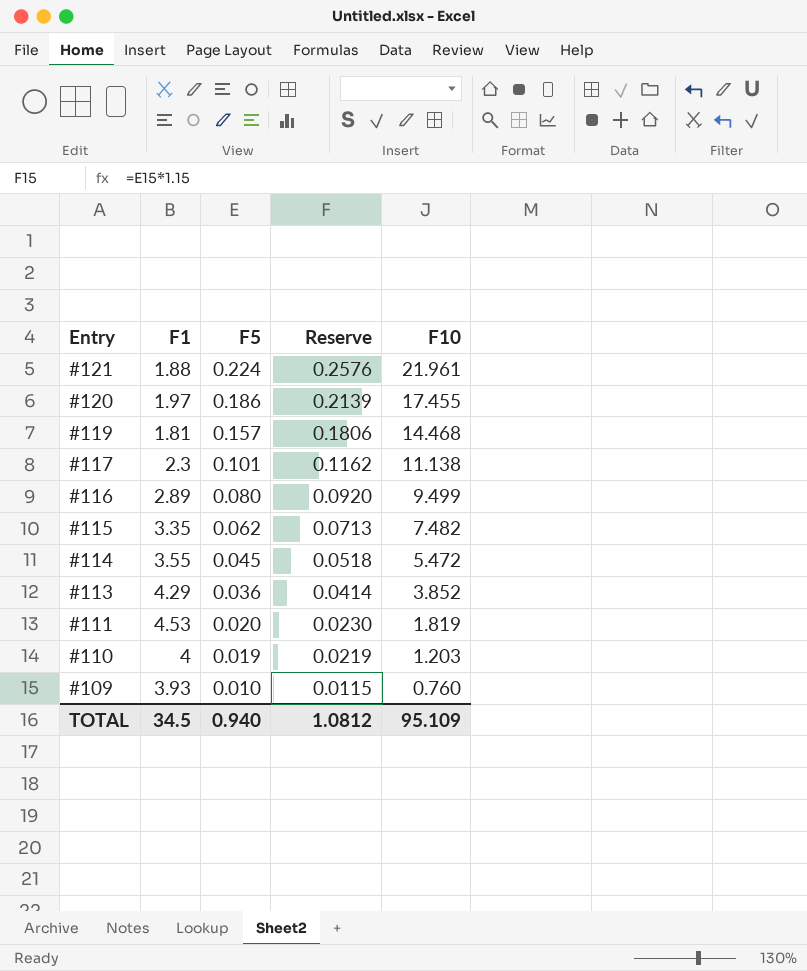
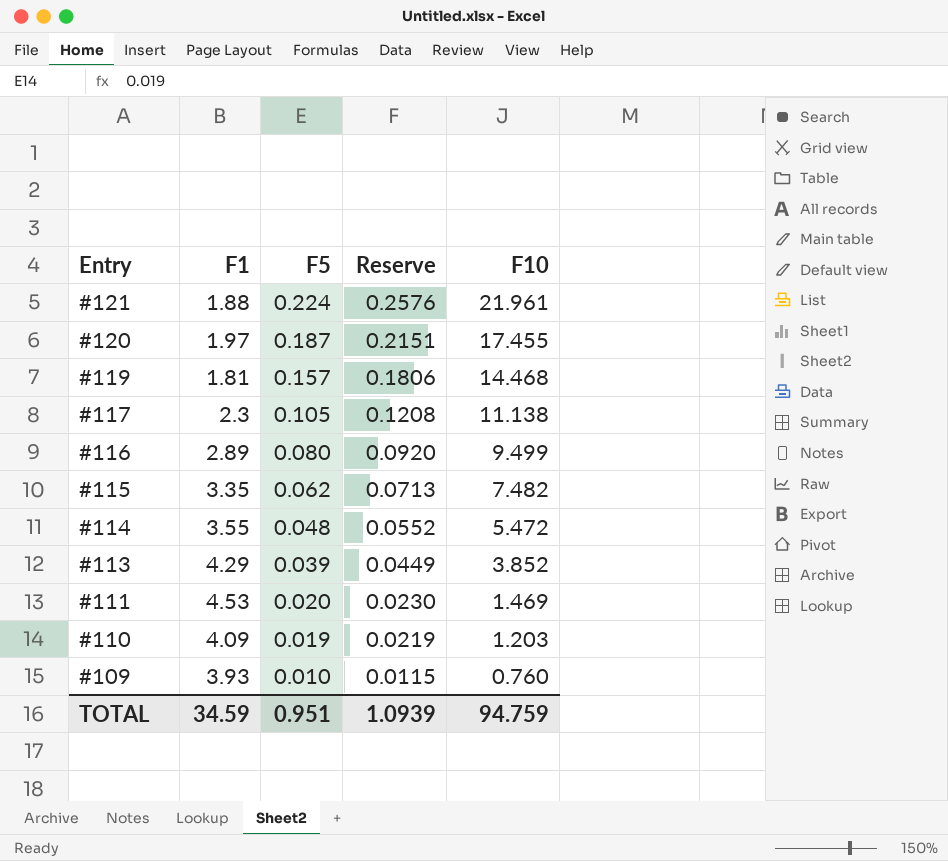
#120 | F5: 0.186 -> 0.187
#120 | Reserve: 0.2139 -> 0.2151
#117 | F5: 0.101 -> 0.105
#117 | Reserve: 0.1162 -> 0.1208
#114 | F5: 0.045 -> 0.048
#114 | Reserve: 0.0518 -> 0.0552
#113 | F5: 0.036 -> 0.039
#113 | Reserve: 0.0414 -> 0.0449
#111 | F10: 1.819 -> 1.469
#110 | F1: 4 -> 4.09
TOTAL | F1: 34.5 -> 34.59
TOTAL | F5: 0.940 -> 0.951
TOTAL | Reserve: 1.0812 -> 1.0939
TOTAL | F10: 95.109 -> 94.759

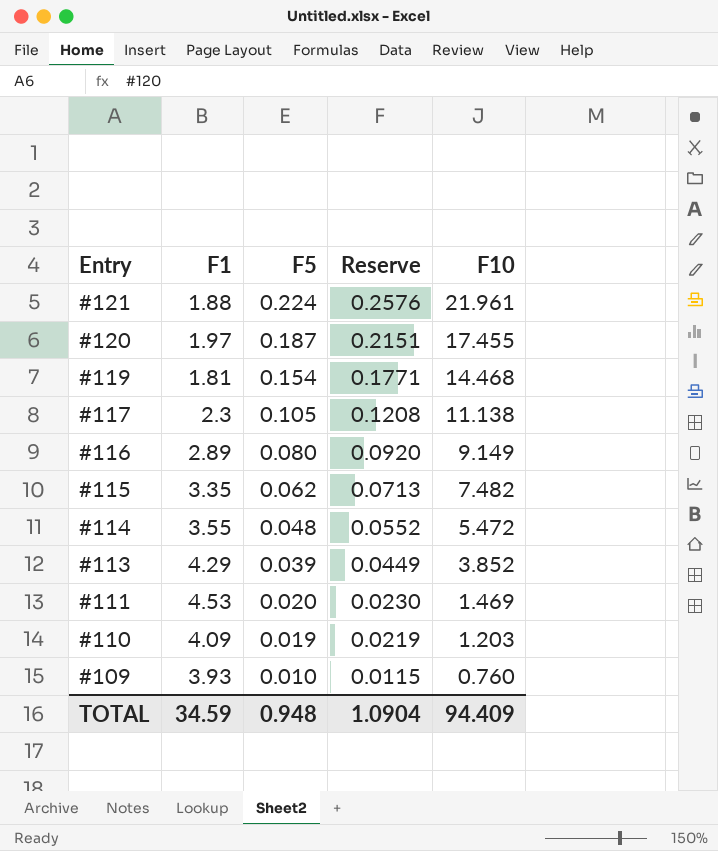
#119 | F5: 0.157 -> 0.154
#119 | Reserve: 0.1806 -> 0.1771
#116 | F10: 9.499 -> 9.149
TOTAL | F5: 0.951 -> 0.948
TOTAL | Reserve: 1.0939 -> 1.0904
TOTAL | F10: 94.759 -> 94.409

